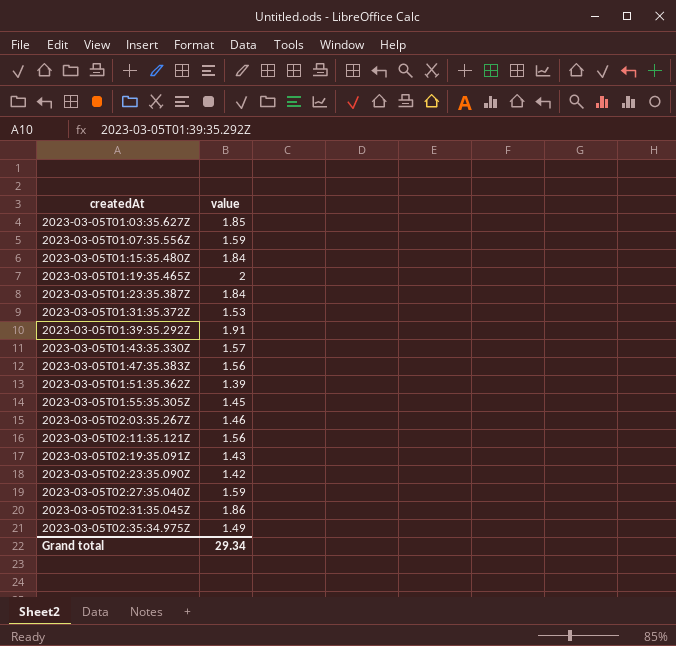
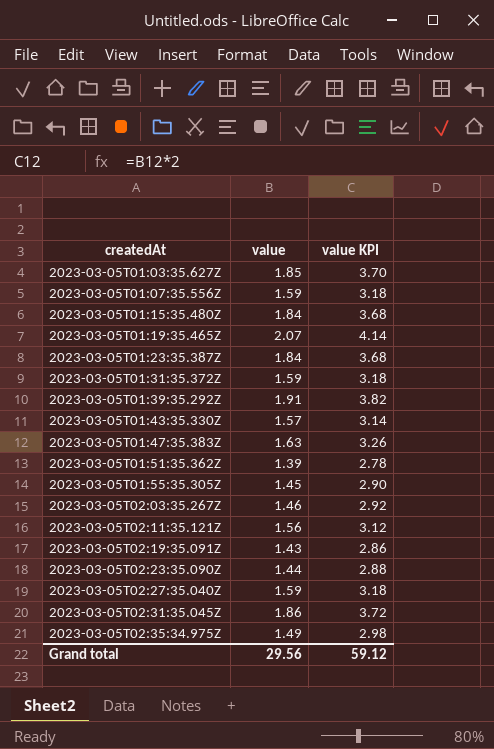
column value KPI | formula: none -> [value] * 2
2023-03-05T01:19:35.465Z | value: 2 -> 2.07
2023-03-05T01:31:35.372Z | value: 1.53 -> 1.59
2023-03-05T01:47:35.383Z | value: 1.56 -> 1.63
2023-03-05T02:23:35.090Z | value: 1.42 -> 1.44
Grand total | value: 29.34 -> 29.56

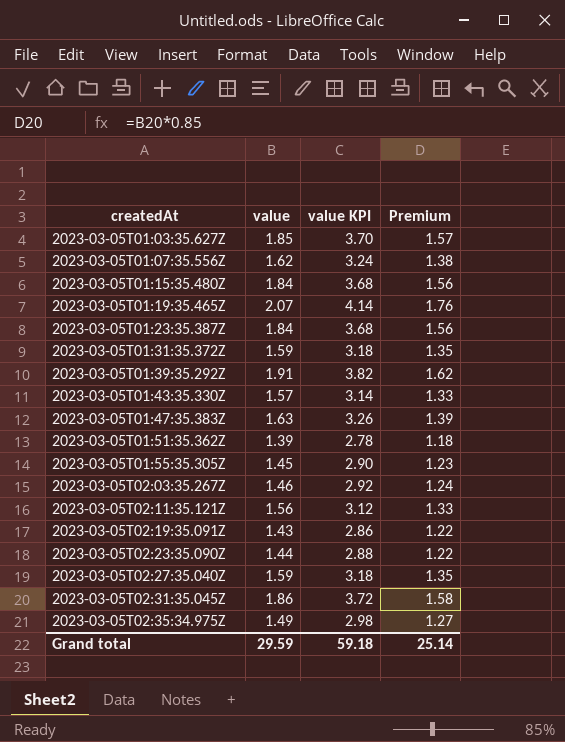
column Premium | formula: none -> [value] * 0.85
2023-03-05T01:07:35.556Z | value: 1.59 -> 1.62
2023-03-05T01:07:35.556Z | value KPI: 3.18 -> 3.24
Grand total | value: 29.56 -> 29.59
Grand total | value KPI: 59.12 -> 59.18

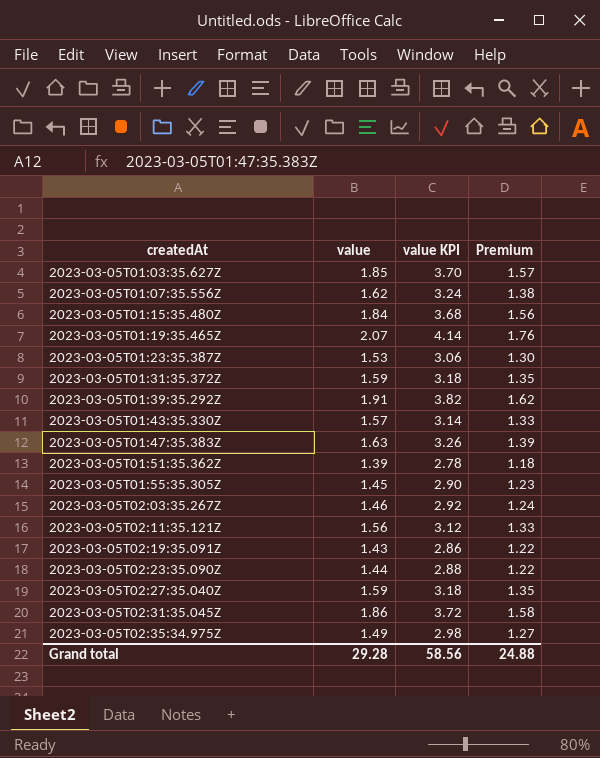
2023-03-05T01:23:35.387Z | value: 1.84 -> 1.53
2023-03-05T01:23:35.387Z | value KPI: 3.68 -> 3.06
2023-03-05T01:23:35.387Z | Premium: 1.56 -> 1.30
Grand total | value: 29.59 -> 29.28
Grand total | value KPI: 59.18 -> 58.56
Grand total | Premium: 25.14 -> 24.88

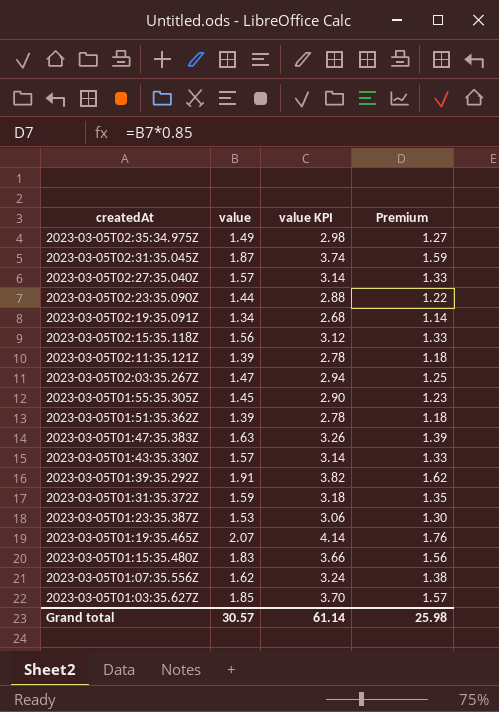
row order: createdAt ascending -> createdAt descending
2023-03-05T02:31:35.045Z | value: 1.86 -> 1.87
2023-03-05T02:31:35.045Z | value KPI: 3.72 -> 3.74
2023-03-05T02:31:35.045Z | Premium: 1.58 -> 1.59
2023-03-05T02:27:35.040Z | value: 1.59 -> 1.57
2023-03-05T02:27:35.040Z | value KPI: 3.18 -> 3.14
2023-03-05T02:27:35.040Z | Premium: 1.35 -> 1.33
2023-03-05T02:19:35.091Z | value: 1.43 -> 1.34
2023-03-05T02:19:35.091Z | value KPI: 2.86 -> 2.68
2023-03-05T02:19:35.091Z | Premium: 1.22 -> 1.14
row 2023-03-05T02:15:35.118Z: none -> 1.56 | 3.12 | 1.33
2023-03-05T02:11:35.121Z | value: 1.56 -> 1.39
2023-03-05T02:11:35.121Z | value KPI: 3.12 -> 2.78
2023-03-05T02:11:35.121Z | Premium: 1.33 -> 1.18
2023-03-05T02:03:35.267Z | value: 1.46 -> 1.47
2023-03-05T02:03:35.267Z | value KPI: 2.92 -> 2.94
2023-03-05T02:03:35.267Z | Premium: 1.24 -> 1.25
2023-03-05T01:15:35.480Z | value: 1.84 -> 1.83
2023-03-05T01:15:35.480Z | value KPI: 3.68 -> 3.66
Grand total | value: 29.28 -> 30.57
Grand total | value KPI: 58.56 -> 61.14
Grand total | Premium: 24.88 -> 25.98

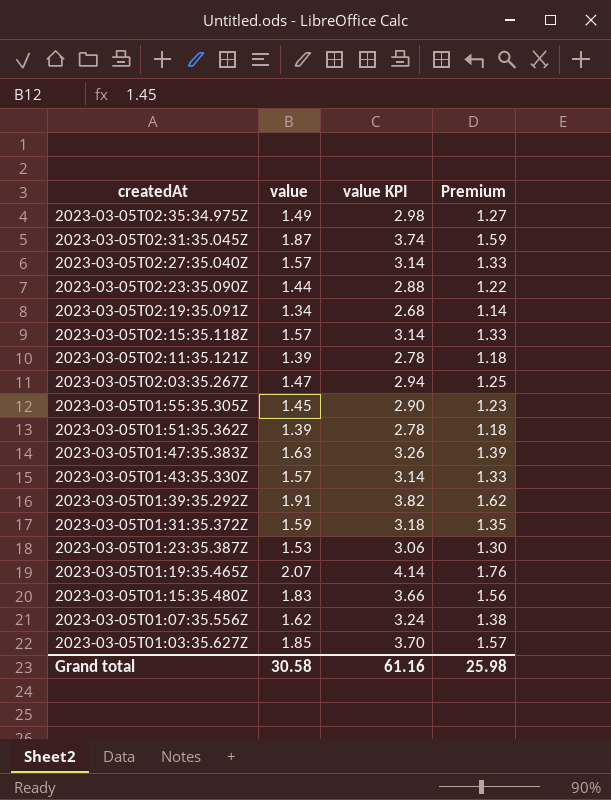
2023-03-05T02:15:35.118Z | value: 1.56 -> 1.57
2023-03-05T02:15:35.118Z | value KPI: 3.12 -> 3.14
Grand total | value: 30.57 -> 30.58
Grand total | value KPI: 61.14 -> 61.16

